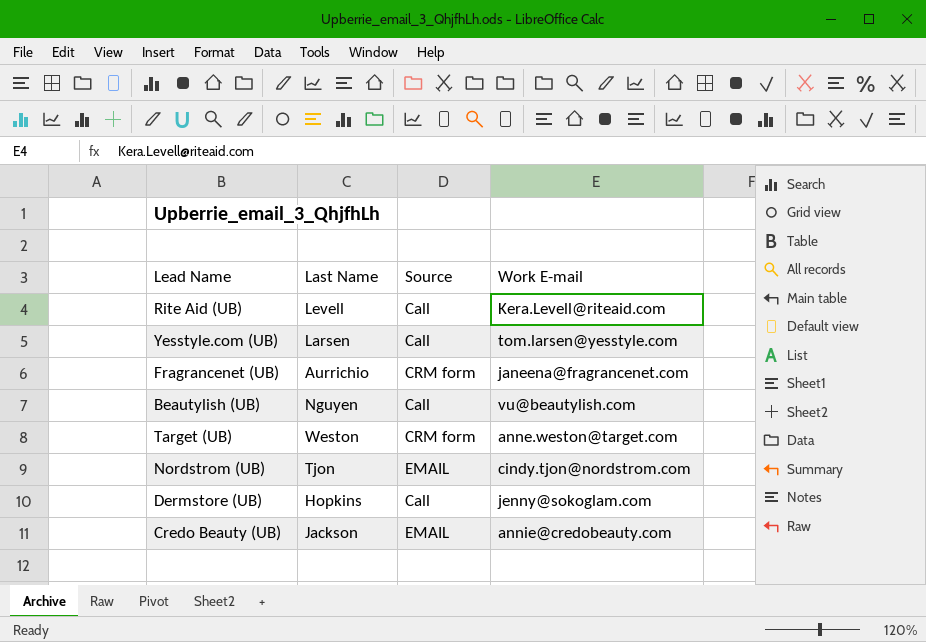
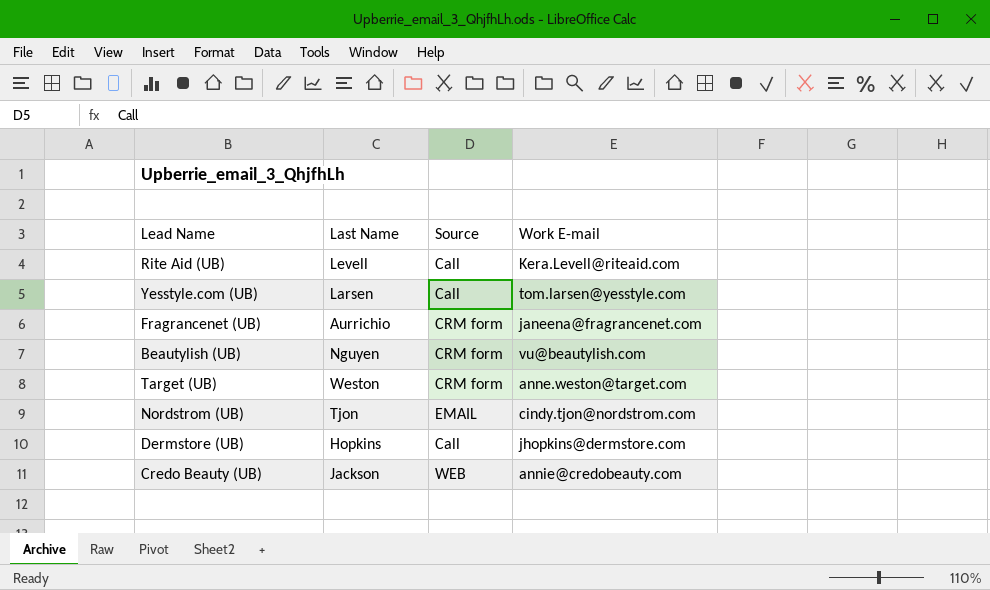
Beautylish (UB) | Source: Call -> CRM form
Dermstore (UB) | Work E-mail: jenny@sokoglam.com -> jhopkins@dermstore.com
Credo Beauty (UB) | Source: EMAIL -> WEB

